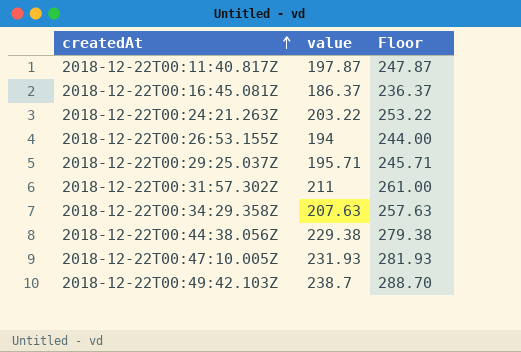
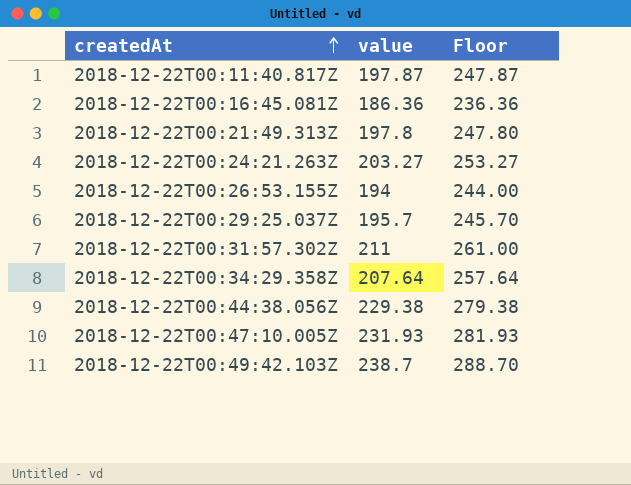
2018-12-22T00:16:45.081Z | value: 186.37 -> 186.36
2018-12-22T00:16:45.081Z | Floor: 236.37 -> 236.36
row 2018-12-22T00:21:49.313Z: none -> 197.8 | 247.80
2018-12-22T00:24:21.263Z | value: 203.22 -> 203.27
2018-12-22T00:24:21.263Z | Floor: 253.22 -> 253.27
2018-12-22T00:29:25.037Z | value: 195.71 -> 195.7
2018-12-22T00:29:25.037Z | Floor: 245.71 -> 245.70
2018-12-22T00:34:29.358Z | value: 207.63 -> 207.64
2018-12-22T00:34:29.358Z | Floor: 257.63 -> 257.64

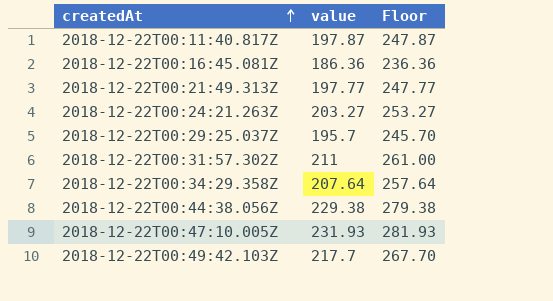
row 2018-12-22T00:26:53.155Z: 194 | 244.00 -> none
2018-12-22T00:21:49.313Z | value: 197.8 -> 197.77
2018-12-22T00:21:49.313Z | Floor: 247.80 -> 247.77
2018-12-22T00:49:42.103Z | value: 238.7 -> 217.7
2018-12-22T00:49:42.103Z | Floor: 288.70 -> 267.70

